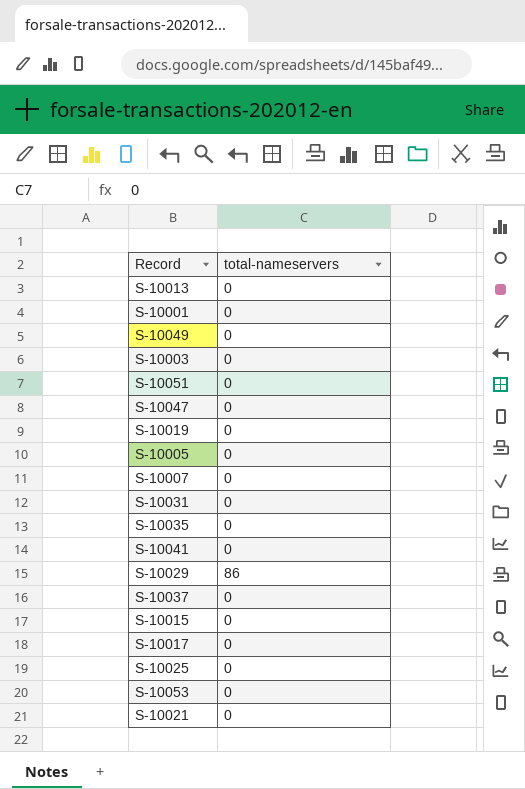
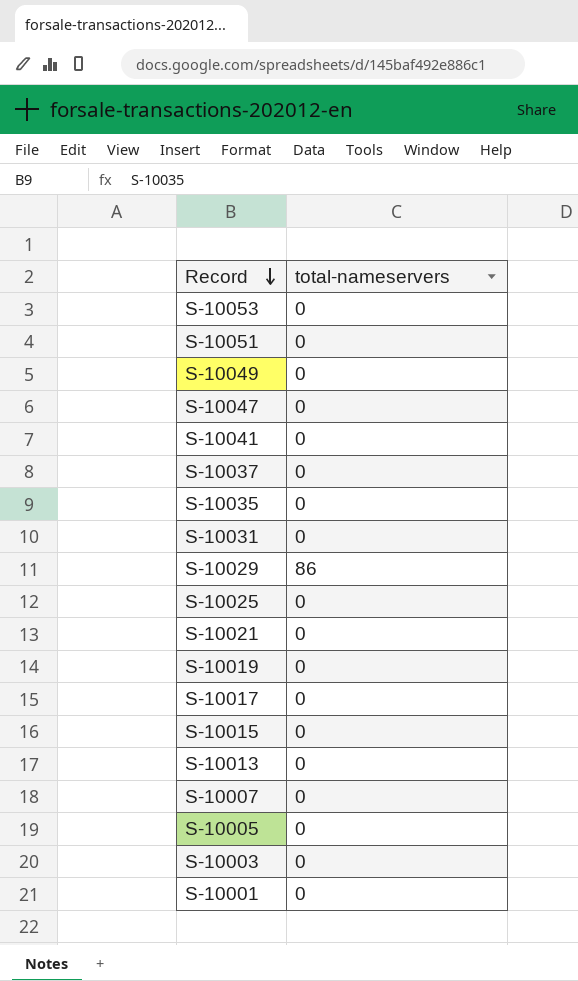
row order: none -> Record descending

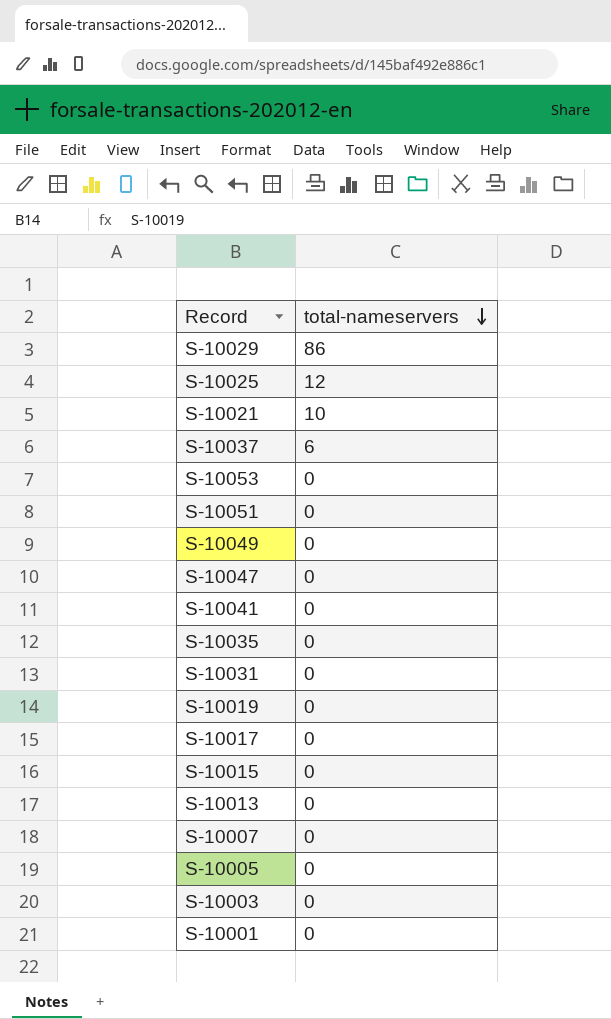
row order: Record descending -> total-nameservers descending
S-10025 | total-nameservers: 0 -> 12
S-10021 | total-nameservers: 0 -> 10
S-10037 | total-nameservers: 0 -> 6

